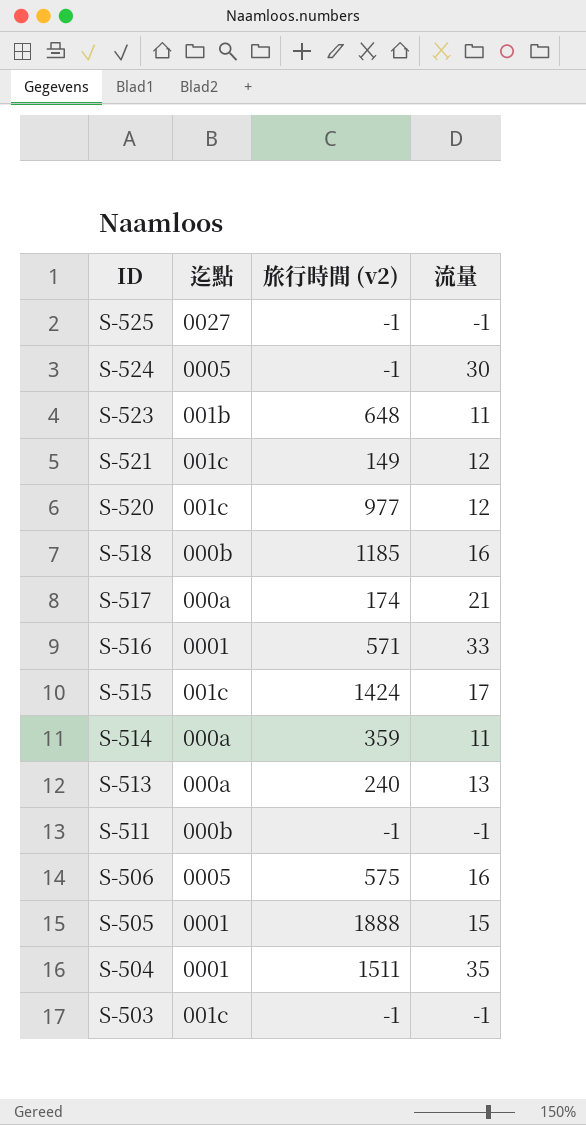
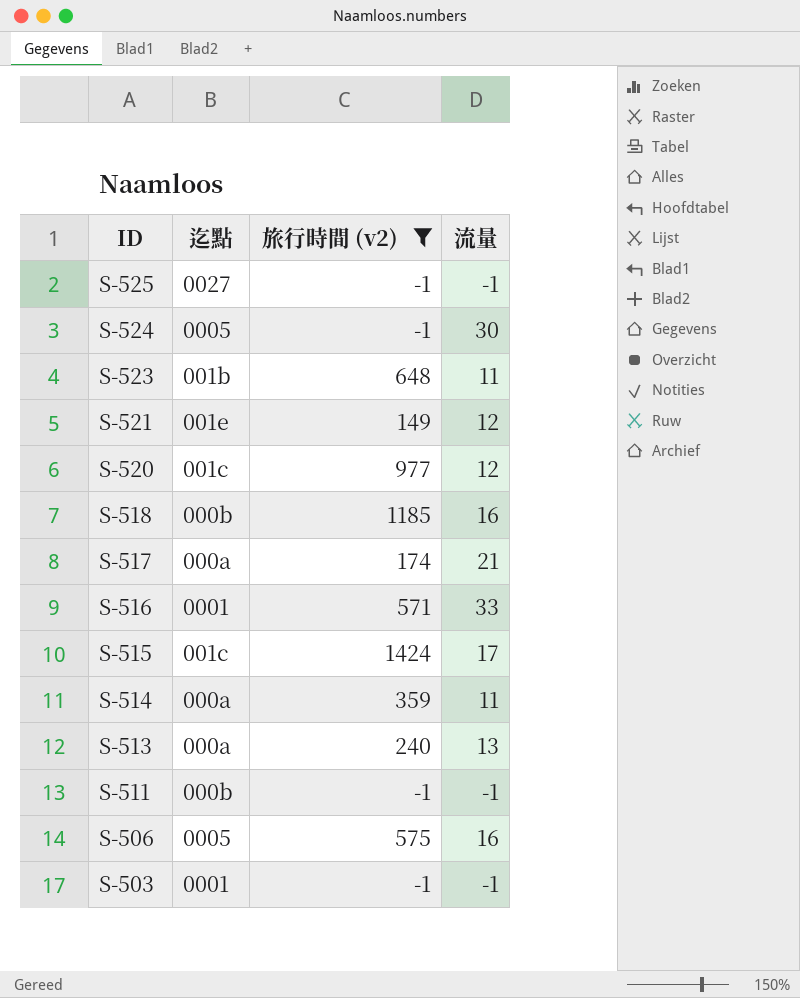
filter: none -> 旅行時間 (v2) <= 1424
S-521 | 迄點: 001c -> 001e
S-503 | 迄點: 001c -> 0001

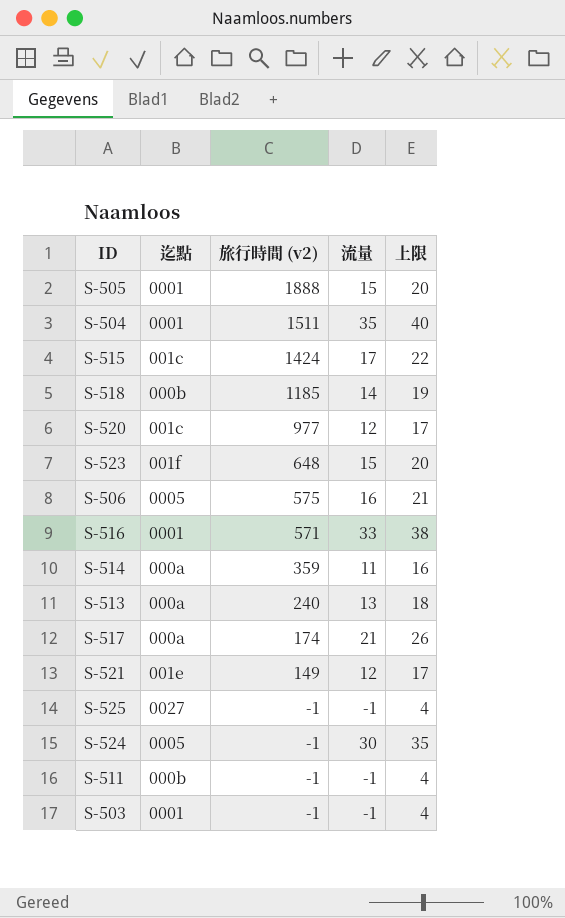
filter: 旅行時間 (v2) <= 1424 -> none
row order: ID descending -> 旅行時間 (v2) descending
column 上限 | formula: none -> [流量] + 5
S-518 | 流量: 16 -> 14
S-523 | 迄點: 001b -> 001f
S-523 | 流量: 11 -> 15

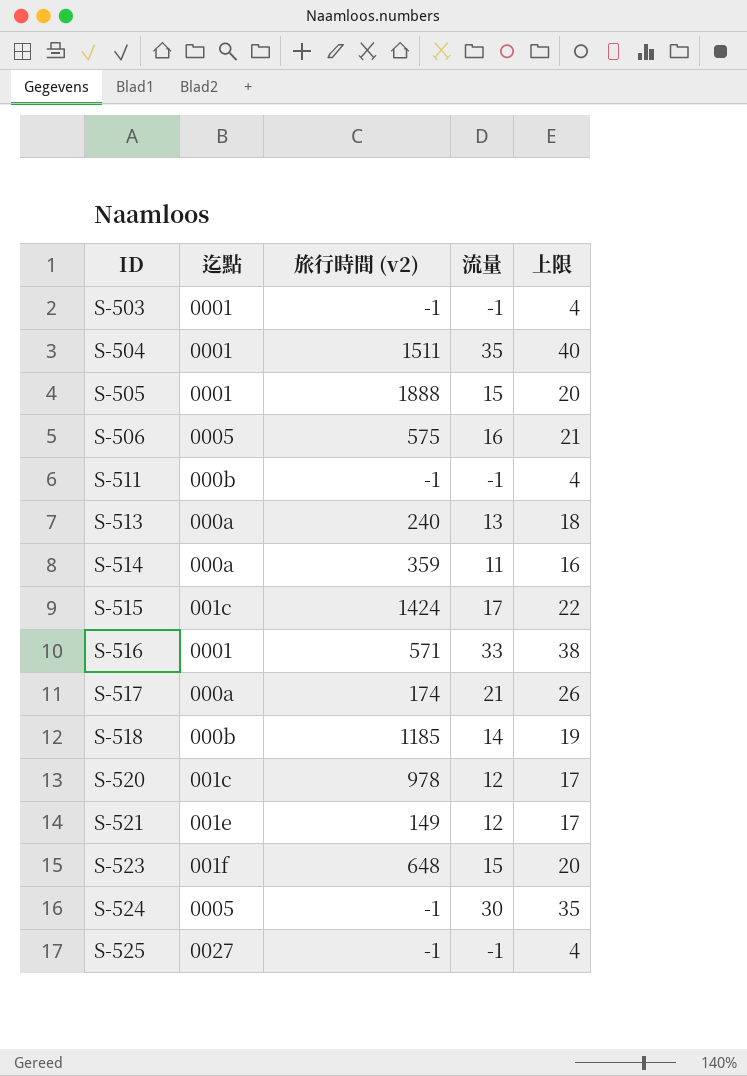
row order: 旅行時間 (v2) descending -> ID ascending
S-520 | 旅行時間 (v2): 977 -> 978

